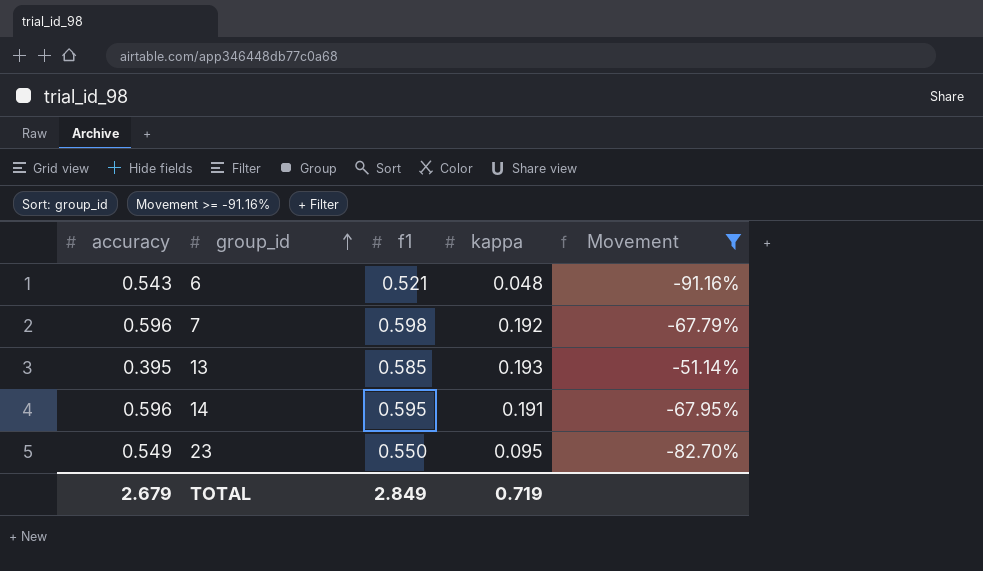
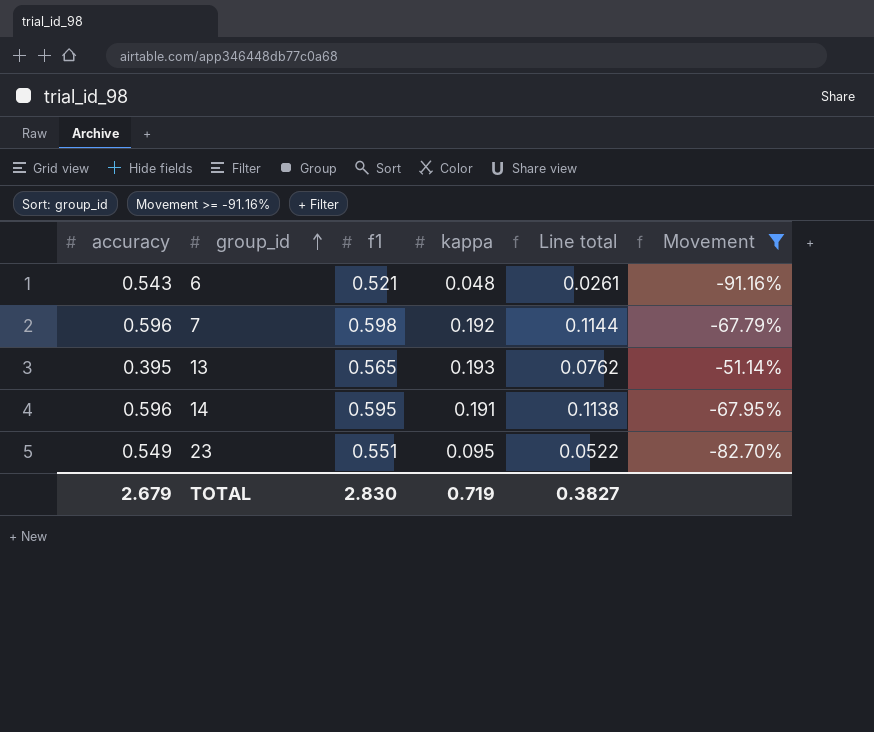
column Line total | formula: none -> [accuracy] * [kappa]
13 | f1: 0.585 -> 0.565
23 | f1: 0.550 -> 0.551
TOTAL | f1: 2.849 -> 2.830

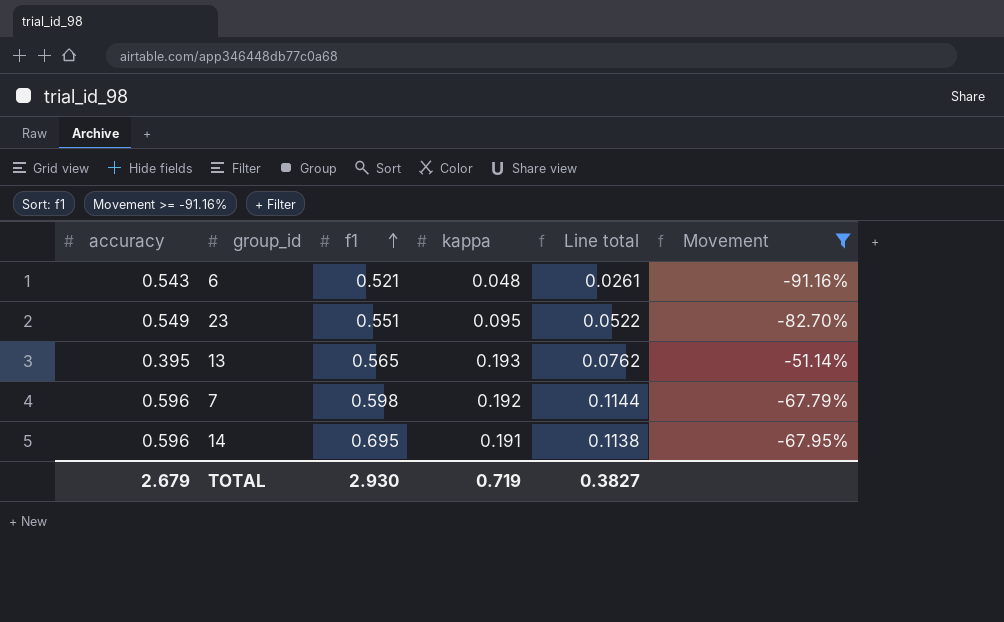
row order: group_id ascending -> f1 ascending
14 | f1: 0.595 -> 0.695
TOTAL | f1: 2.830 -> 2.930

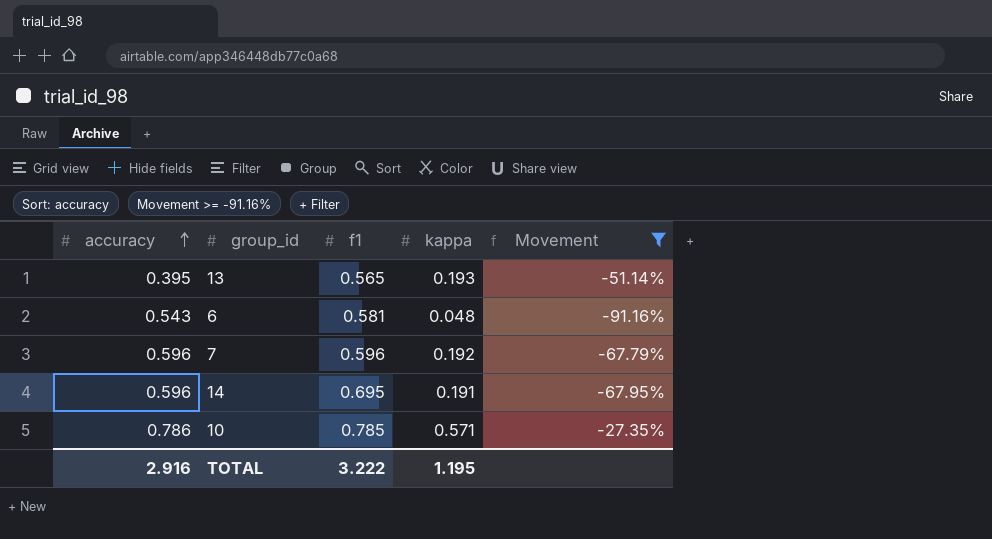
row order: f1 ascending -> accuracy ascending
column Line total | formula: [accuracy] * [kappa] -> none
row 23: 0.549 | 0.551 | 0.095 | 0.0522 | -82.70% -> none
6 | f1: 0.521 -> 0.581
7 | f1: 0.598 -> 0.596
row 10: none -> 0.786 | 0.785 | 0.571 | -27.35%
TOTAL | accuracy: 2.679 -> 2.916
TOTAL | f1: 2.930 -> 3.222
TOTAL | kappa: 0.719 -> 1.195

